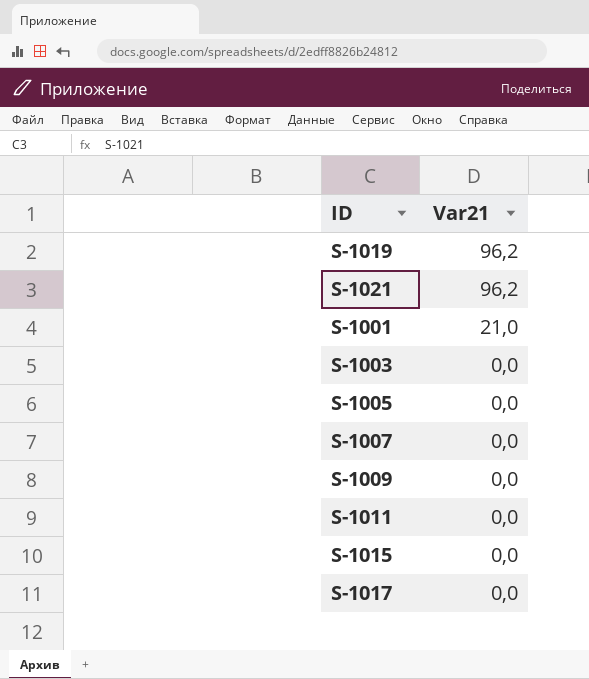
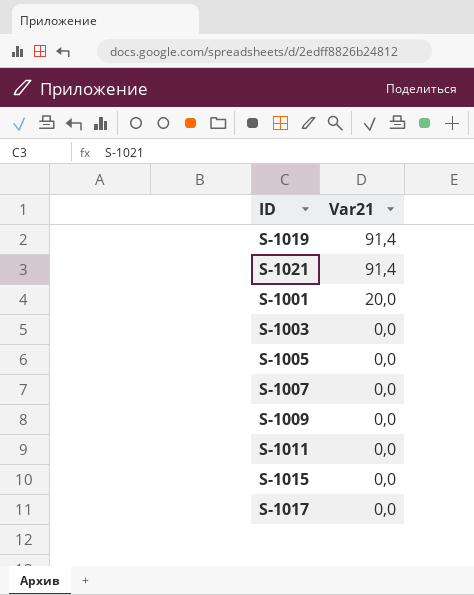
S-1019 | Var21: 96,2 -> 91,4
S-1021 | Var21: 96,2 -> 91,4
S-1001 | Var21: 21,0 -> 20,0

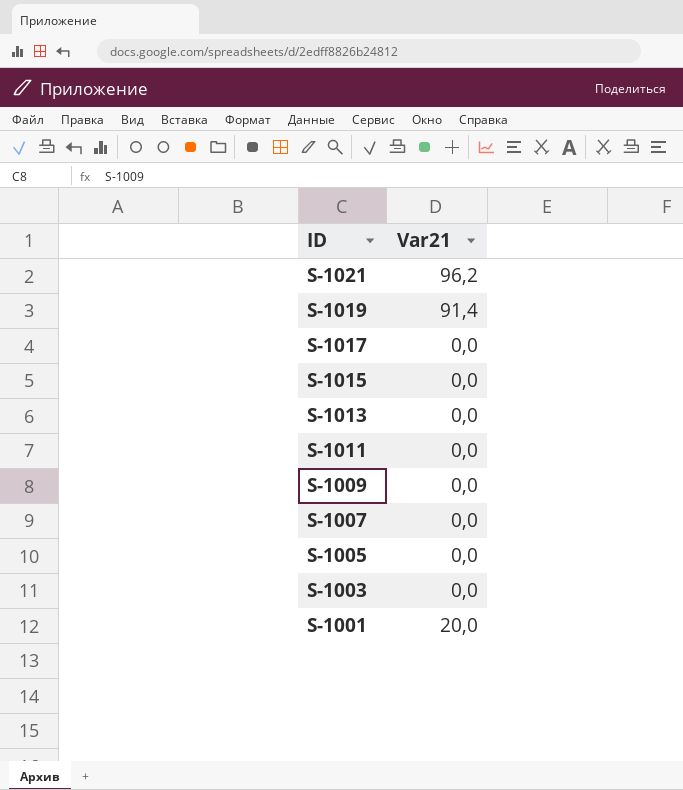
row order: Var21 descending -> ID descending
S-1021 | Var21: 91,4 -> 96,2
row S-1013: none -> 0,0

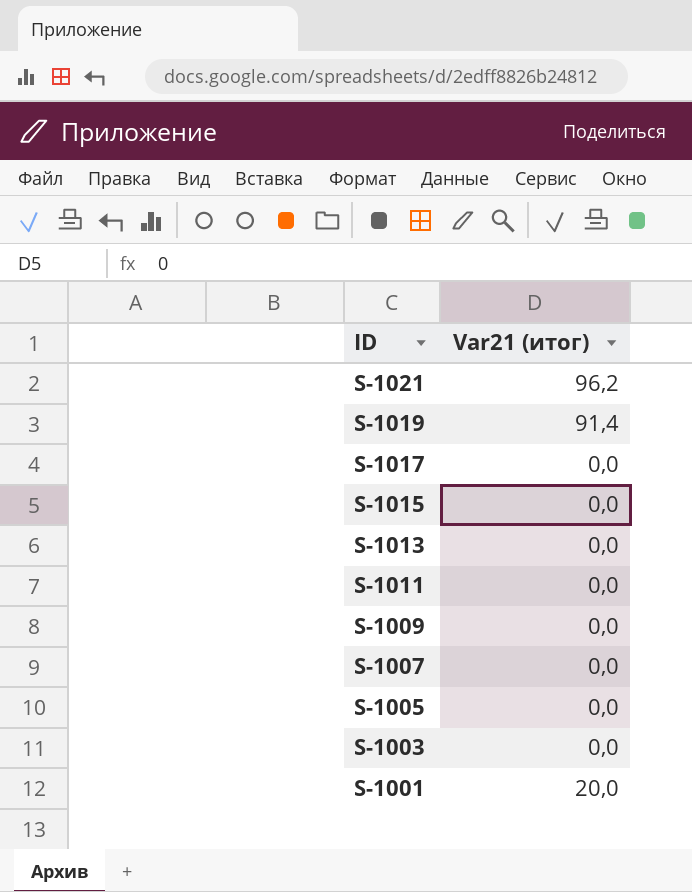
column name: Var21 -> Var21 (итог)

